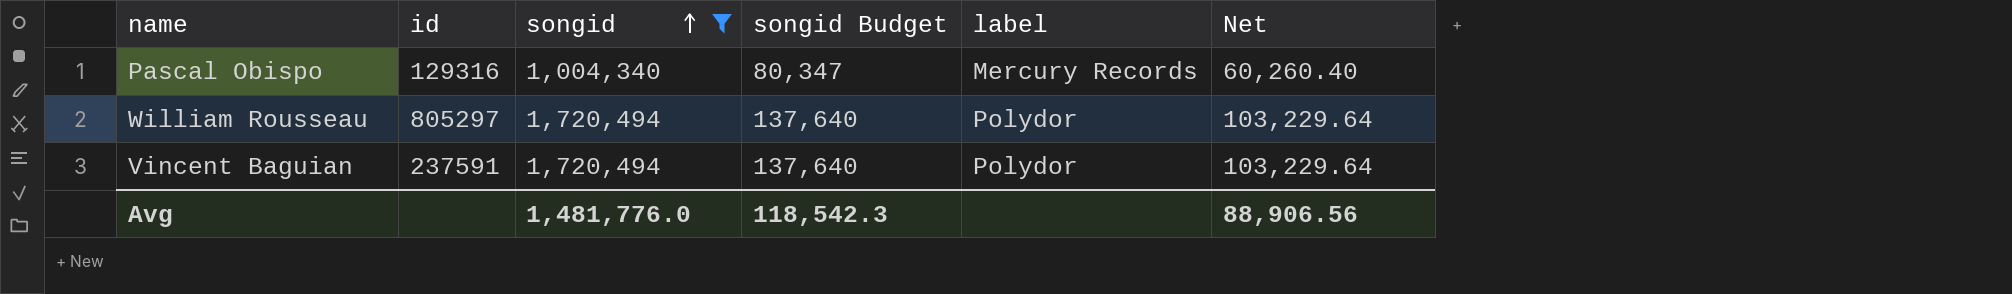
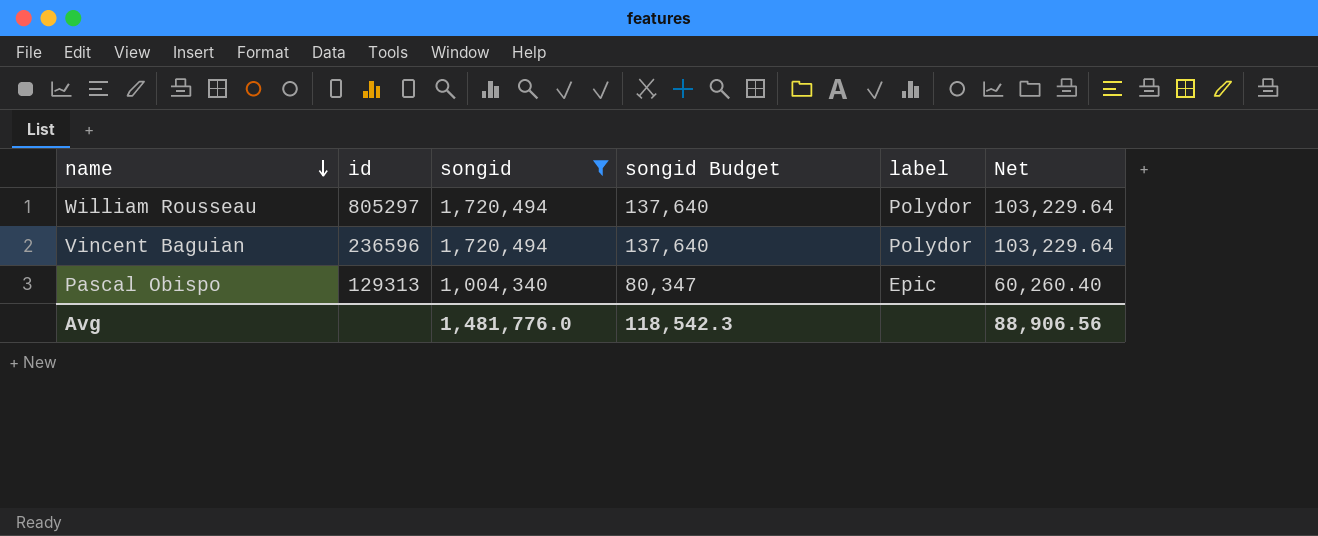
row order: songid ascending -> name descending
Vincent Baguian | id: 237591 -> 236596
Pascal Obispo | id: 129316 -> 129313
Pascal Obispo | label: Mercury Records -> Epic

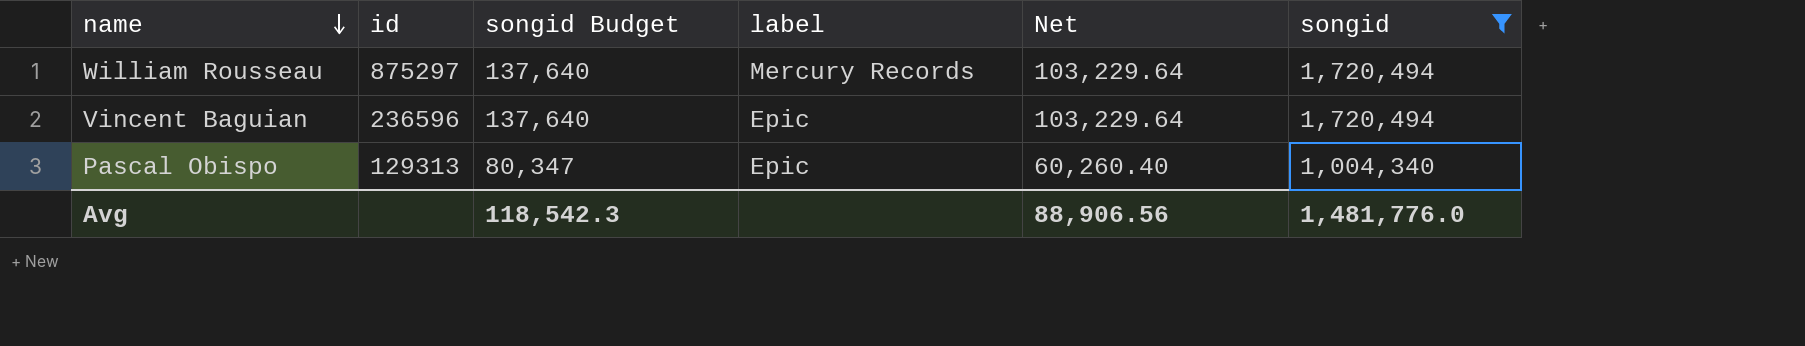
column songid | position: 3 -> 6
William Rousseau | id: 805297 -> 875297
William Rousseau | label: Polydor -> Mercury Records
Vincent Baguian | label: Polydor -> Epic

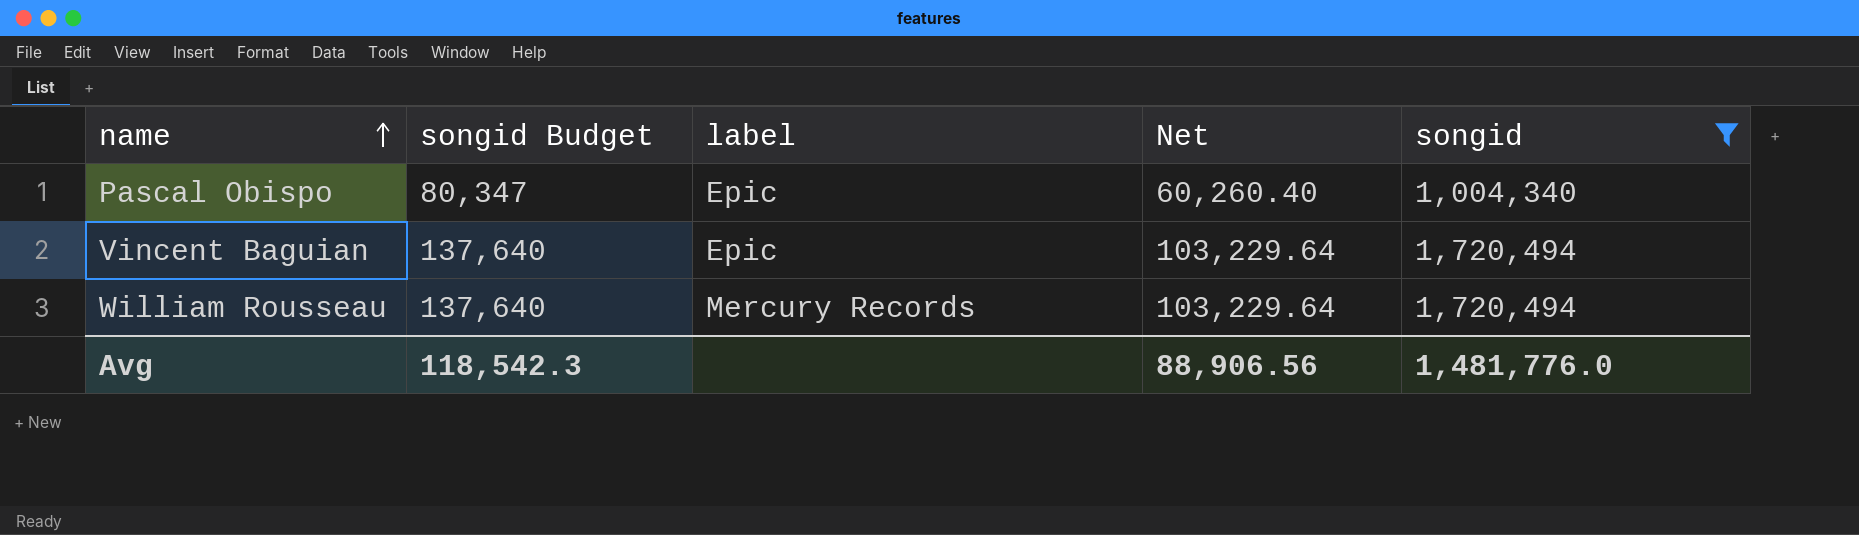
row order: name descending -> name ascending
column id | position: 2 -> none

